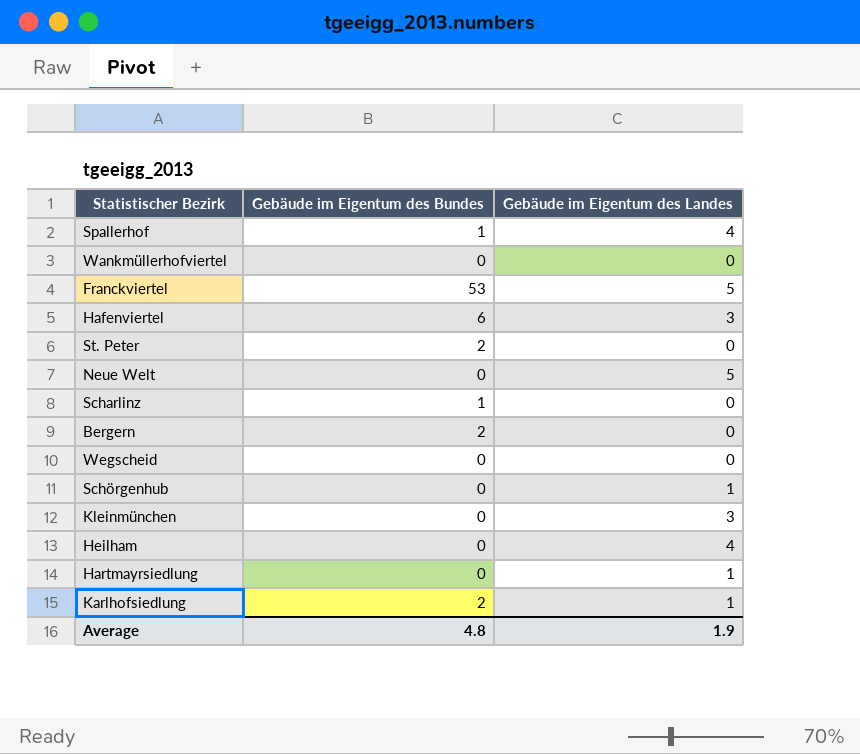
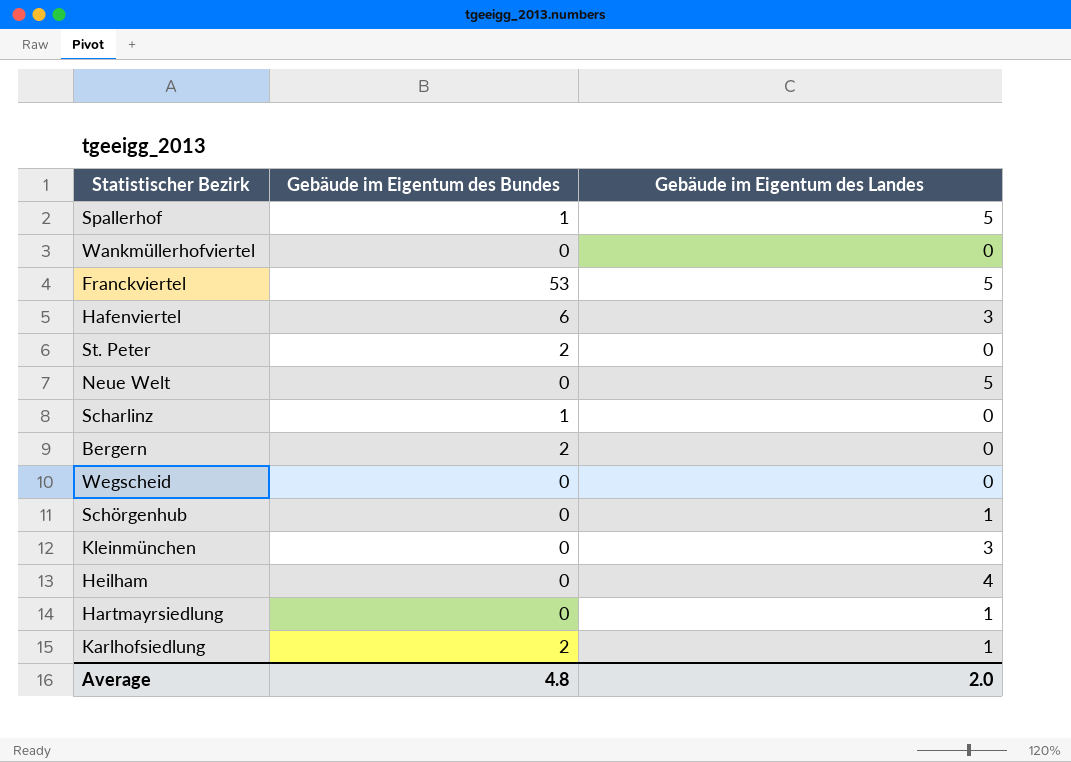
Spallerhof | Gebäude im Eigentum des Landes: 4 -> 5
Average | Gebäude im Eigentum des Landes: 1.9 -> 2.0

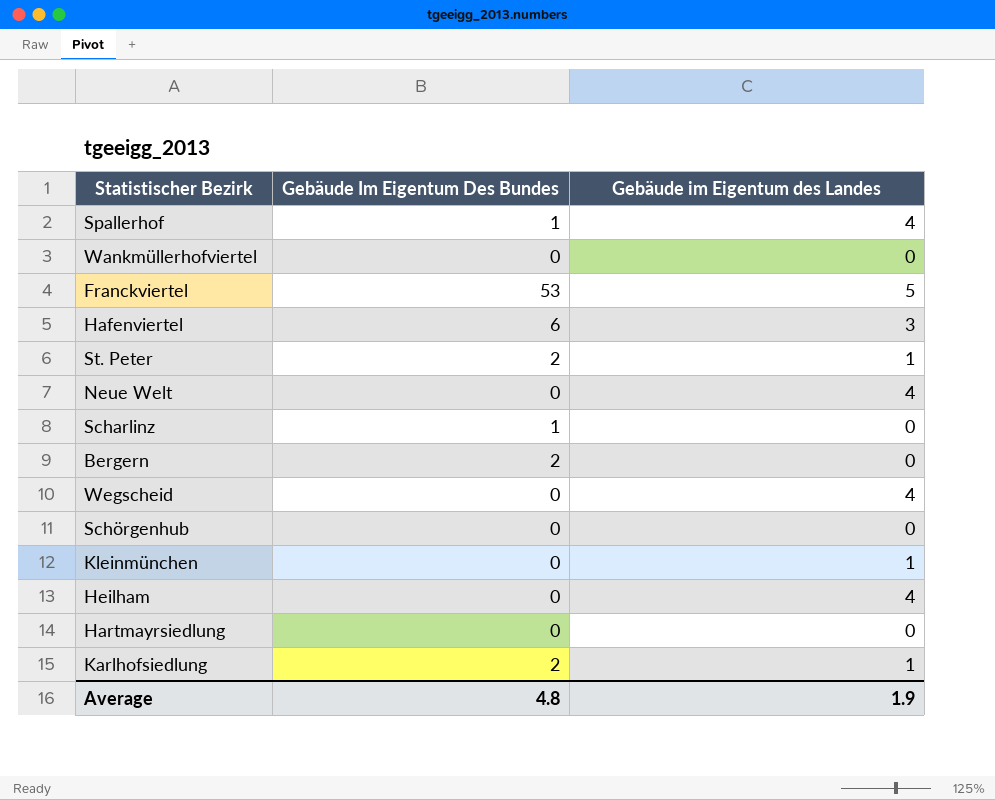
column name: Gebäude im Eigentum des Bundes -> Gebäude Im Eigentum Des Bundes
Spallerhof | Gebäude im Eigentum des Landes: 5 -> 4
St. Peter | Gebäude im Eigentum des Landes: 0 -> 1
Neue Welt | Gebäude im Eigentum des Landes: 5 -> 4
Wegscheid | Gebäude im Eigentum des Landes: 0 -> 4
Schörgenhub | Gebäude im Eigentum des Landes: 1 -> 0
Kleinmünchen | Gebäude im Eigentum des Landes: 3 -> 1
Hartmayrsiedlung | Gebäude im Eigentum des Landes: 1 -> 0
Average | Gebäude im Eigentum des Landes: 2.0 -> 1.9

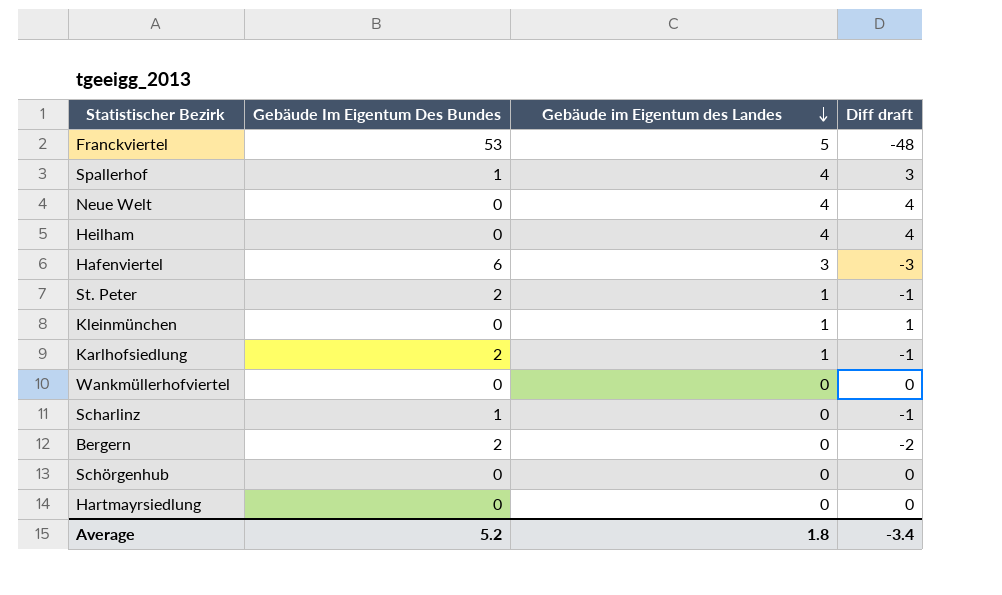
row order: none -> Gebäude im Eigentum des Landes descending
column Diff draft | formula: none -> [Gebäude im Eigentum des Landes] - [Gebäude Im Eigentum Des Bundes]
row Wegscheid: 0 | 4 -> none
Average | Gebäude Im Eigentum Des Bundes: 4.8 -> 5.2
Average | Gebäude im Eigentum des Landes: 1.9 -> 1.8

